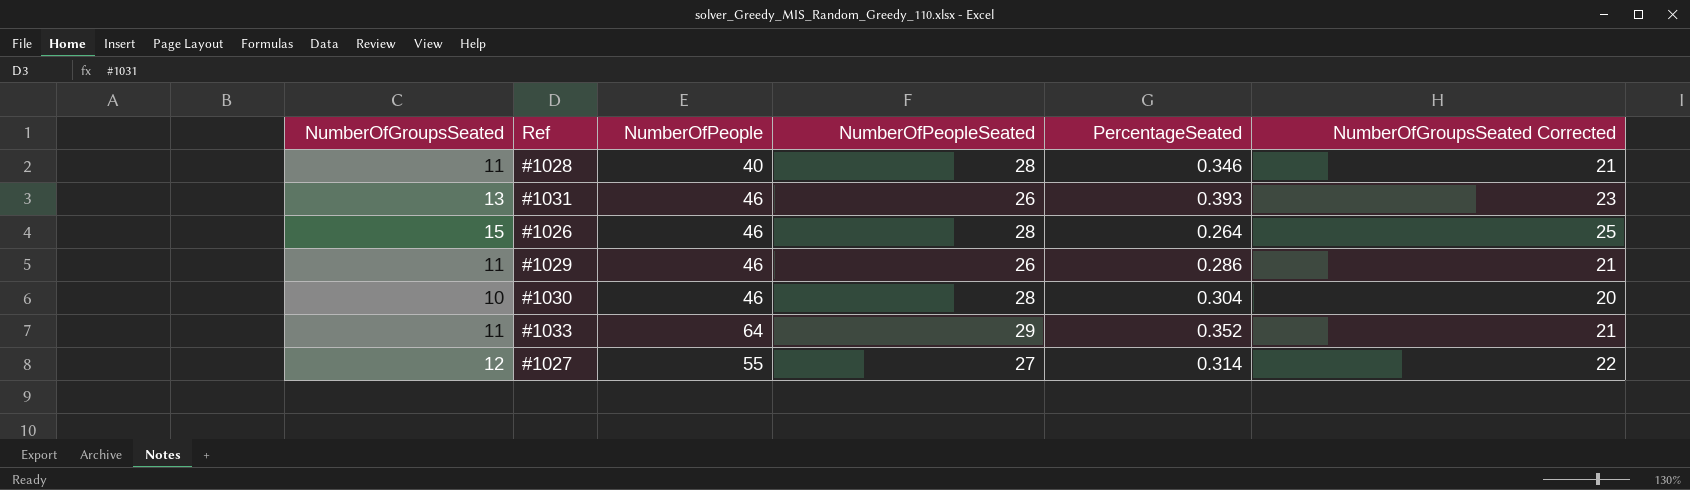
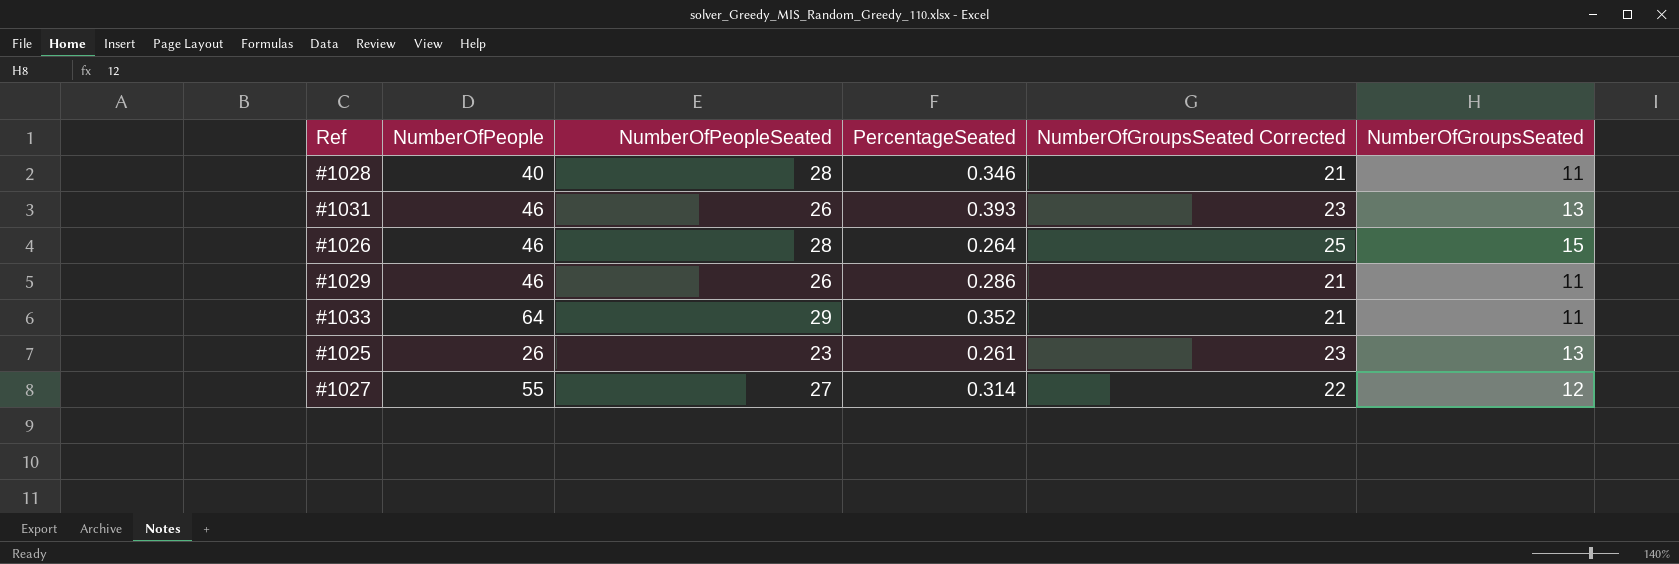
column NumberOfGroupsSeated | position: 1 -> 6
row #1030: 10 | 46 | 28 | 0.304 | 20 -> none
row #1025: none -> 26 | 23 | 0.261 | 23 | 13

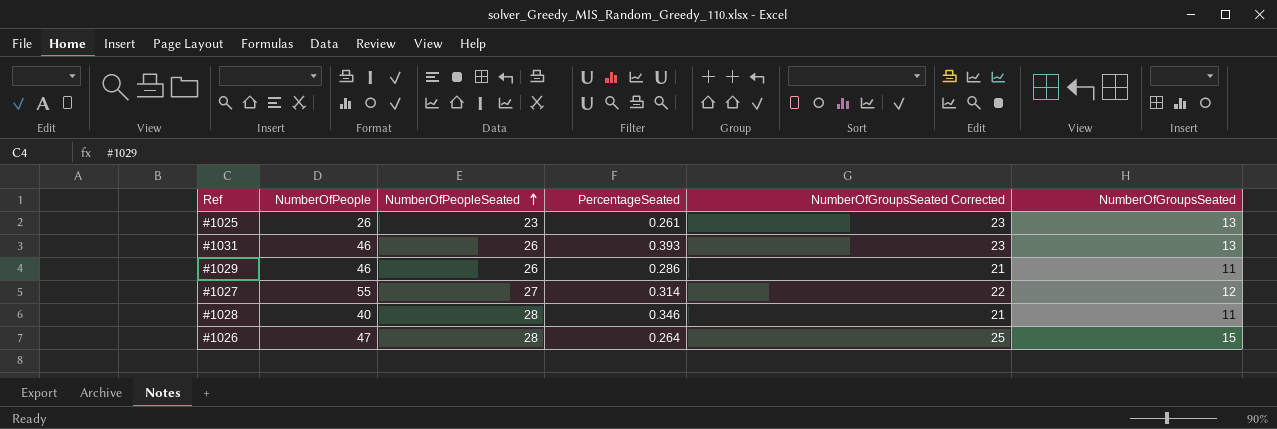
row order: none -> NumberOfPeopleSeated ascending
row #1033: 64 | 29 | 0.352 | 21 | 11 -> none
#1026 | NumberOfPeople: 46 -> 47

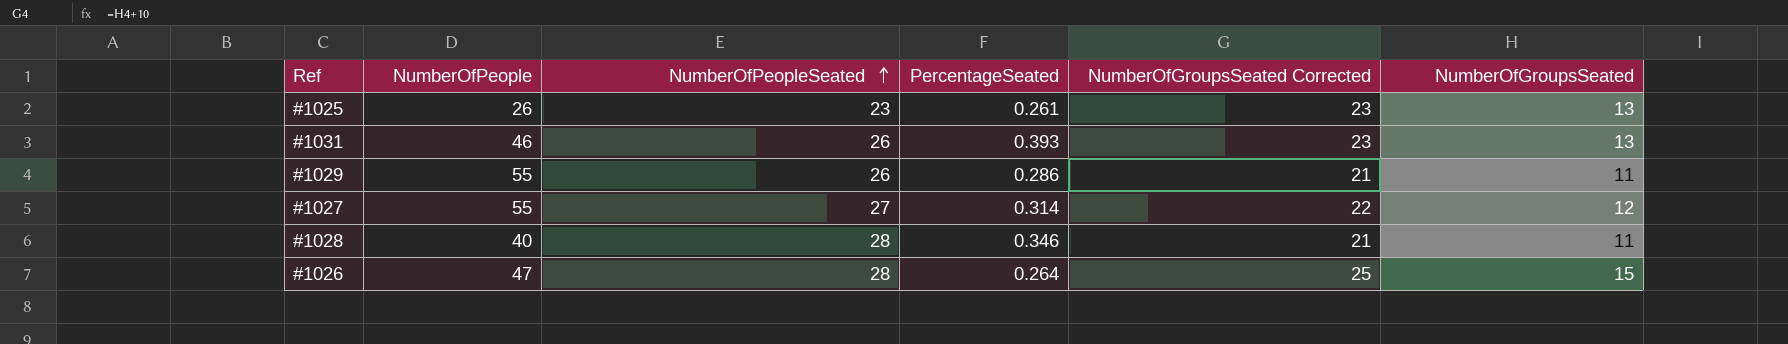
#1029 | NumberOfPeople: 46 -> 55

